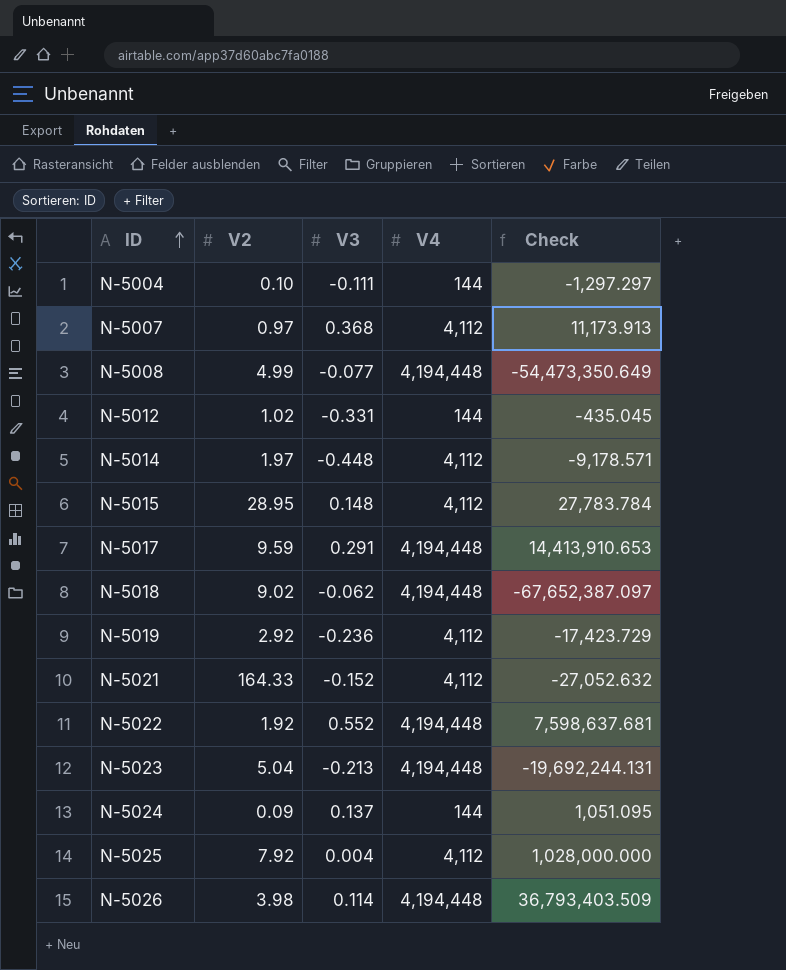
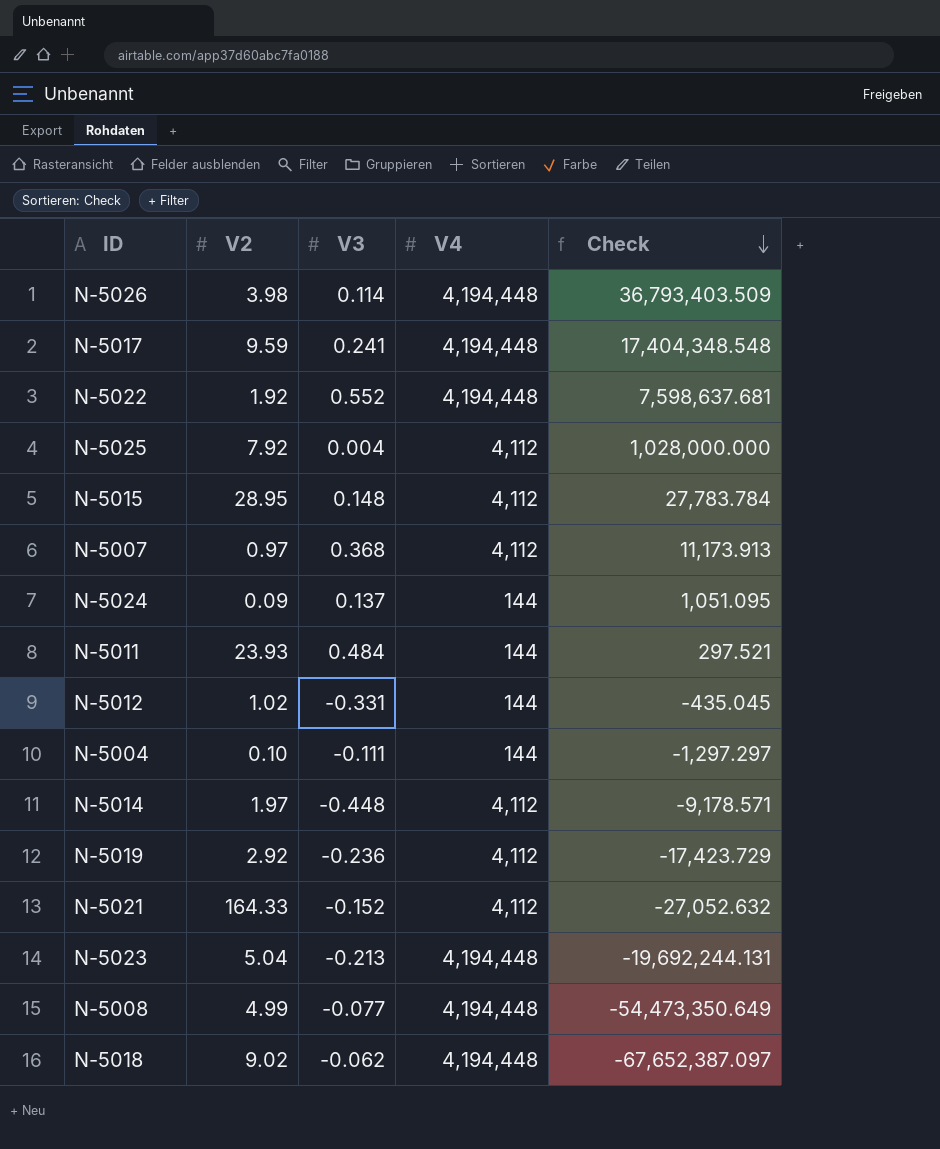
row order: ID ascending -> Check descending
N-5017 | V3: 0.291 -> 0.241
N-5017 | Check: 14,413,910.653 -> 17,404,348.548
row N-5011: none -> 23.93 | 0.484 | 144 | 297.521

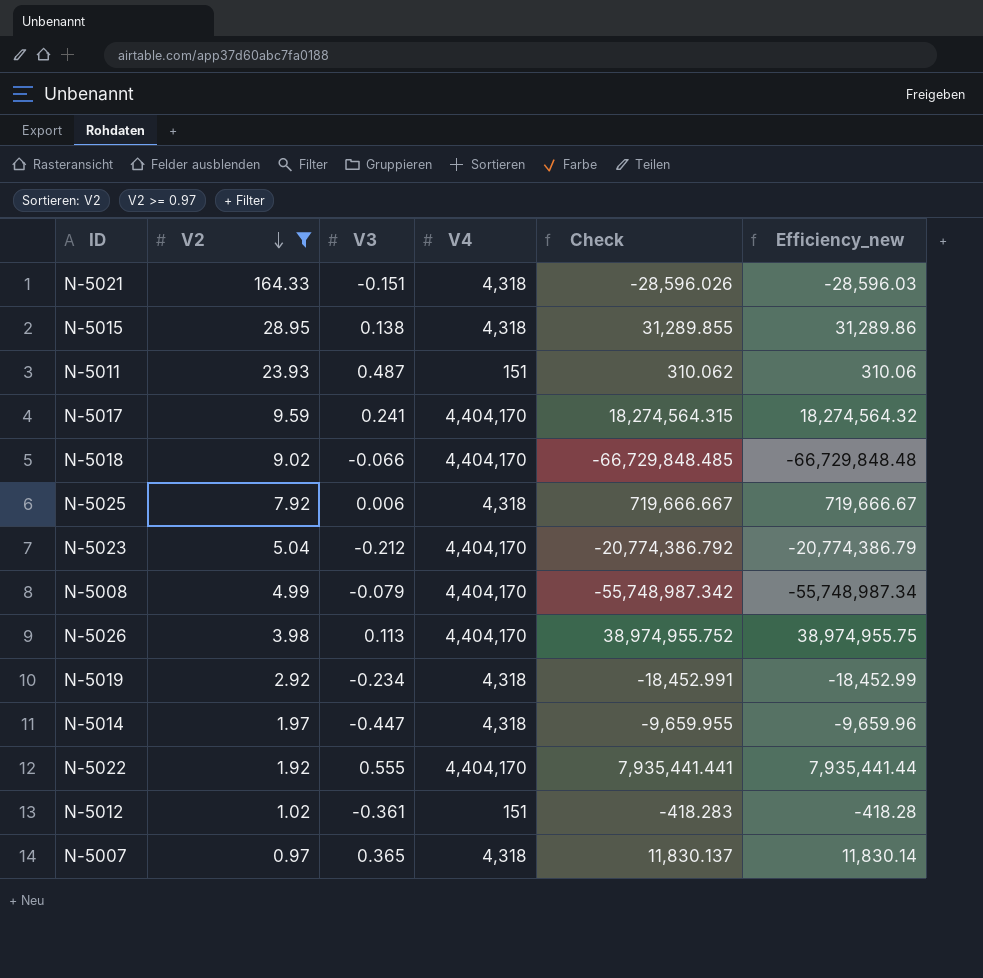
filter: none -> V2 >= 0.97
row order: Check descending -> V2 descending
column Efficiency_new | formula: none -> [V4] / [V3]
N-5021 | V3: -0.152 -> -0.151
N-5021 | V4: 4,112 -> 4,318
N-5021 | Check: -27,052.632 -> -28,596.026
N-5015 | V3: 0.148 -> 0.138
N-5015 | V4: 4,112 -> 4,318
N-5015 | Check: 27,783.784 -> 31,289.855
N-5011 | V3: 0.484 -> 0.487
N-5011 | V4: 144 -> 151
N-5011 | Check: 297.521 -> 310.062
N-5017 | V4: 4,194,448 -> 4,404,170
N-5017 | Check: 17,404,348.548 -> 18,274,564.315
N-5018 | V3: -0.062 -> -0.066
N-5018 | V4: 4,194,448 -> 4,404,170
N-5018 | Check: -67,652,387.097 -> -66,729,848.485
N-5025 | V3: 0.004 -> 0.006
N-5025 | V4: 4,112 -> 4,318
N-5025 | Check: 1,028,000.000 -> 719,666.667
N-5023 | V3: -0.213 -> -0.212
N-5023 | V4: 4,194,448 -> 4,404,170
N-5023 | Check: -19,692,244.131 -> -20,774,386.792
N-5008 | V3: -0.077 -> -0.079
N-5008 | V4: 4,194,448 -> 4,404,170
N-5008 | Check: -54,473,350.649 -> -55,748,987.342
N-5026 | V3: 0.114 -> 0.113
N-5026 | V4: 4,194,448 -> 4,404,170
N-5026 | Check: 36,793,403.509 -> 38,974,955.752
N-5019 | V3: -0.236 -> -0.234
N-5019 | V4: 4,112 -> 4,318
N-5019 | Check: -17,423.729 -> -18,452.991
N-5014 | V3: -0.448 -> -0.447
N-5014 | V4: 4,112 -> 4,318
N-5014 | Check: -9,178.571 -> -9,659.955
N-5022 | V3: 0.552 -> 0.555
N-5022 | V4: 4,194,448 -> 4,404,170
N-5022 | Check: 7,598,637.681 -> 7,935,441.441
N-5012 | V3: -0.331 -> -0.361
N-5012 | V4: 144 -> 151
N-5012 | Check: -435.045 -> -418.283
N-5007 | V3: 0.368 -> 0.365
N-5007 | V4: 4,112 -> 4,318
N-5007 | Check: 11,173.913 -> 11,830.137

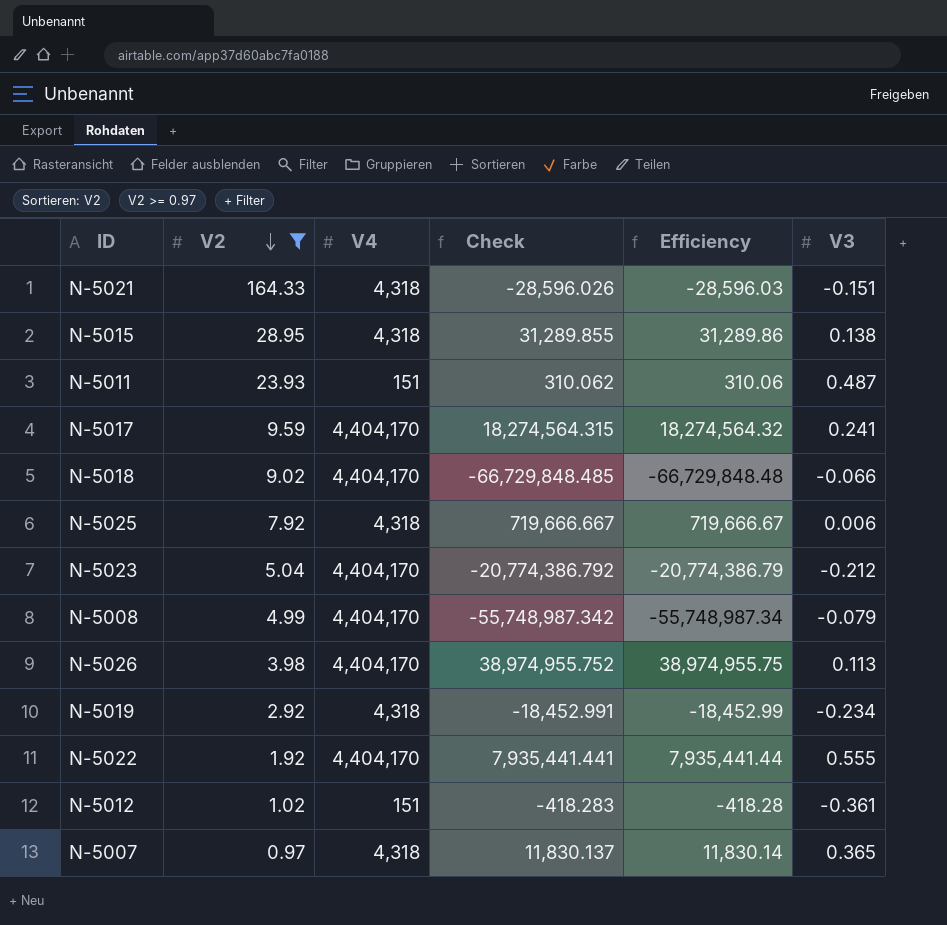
column name: Efficiency_new -> Efficiency
column V3 | position: 3 -> 6
row N-5014: 1.97 | -0.447 | 4,318 | -9,659.955 | -9,659.96 -> none

